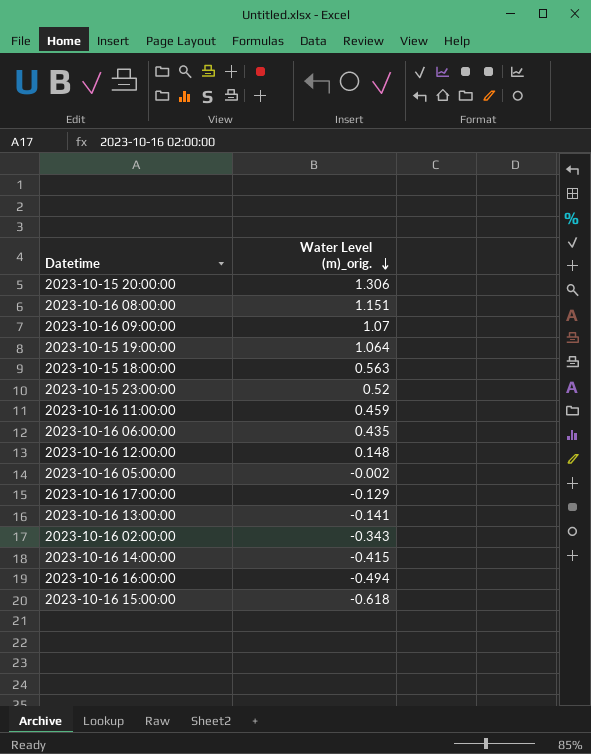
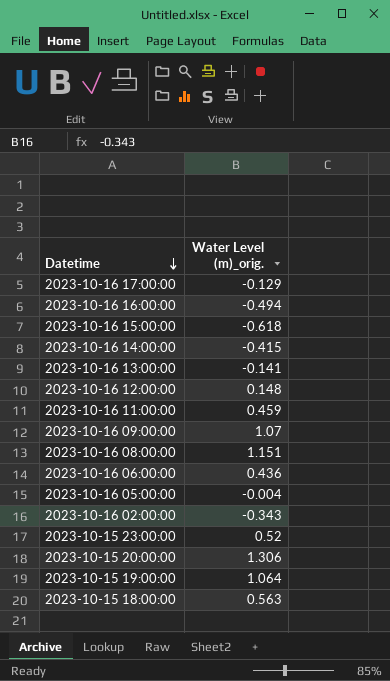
row order: Water Level (m)_orig. descending -> Datetime descending
2023-10-16 06:00:00 | Water Level (m)_orig.: 0.435 -> 0.436
2023-10-16 05:00:00 | Water Level (m)_orig.: -0.002 -> -0.004

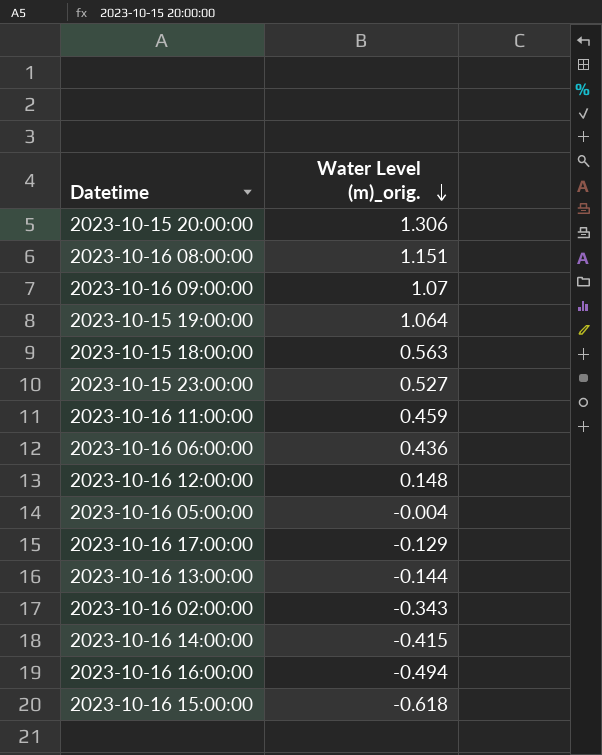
row order: Datetime descending -> Water Level (m)_orig. descending
2023-10-15 23:00:00 | Water Level (m)_orig.: 0.52 -> 0.527
2023-10-16 13:00:00 | Water Level (m)_orig.: -0.141 -> -0.144

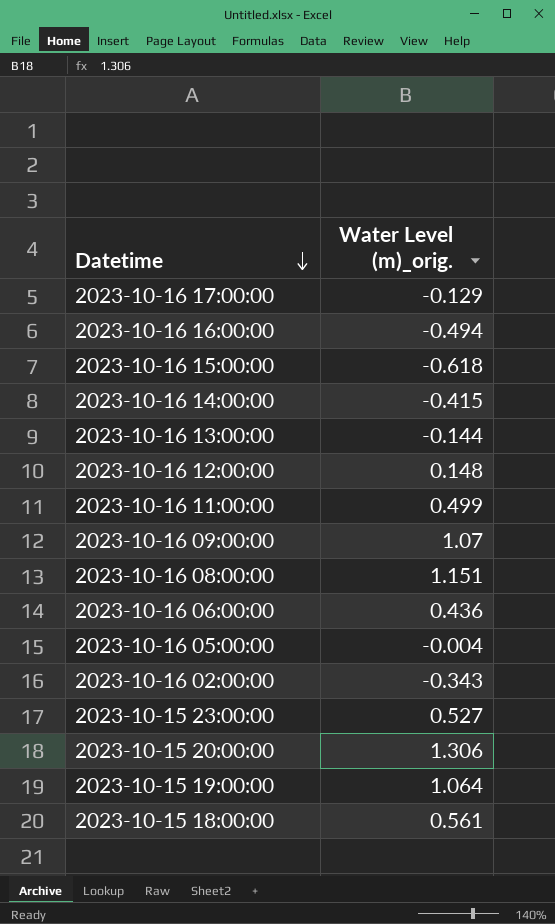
row order: Water Level (m)_orig. descending -> Datetime descending
2023-10-16 11:00:00 | Water Level (m)_orig.: 0.459 -> 0.499
2023-10-15 18:00:00 | Water Level (m)_orig.: 0.563 -> 0.561

